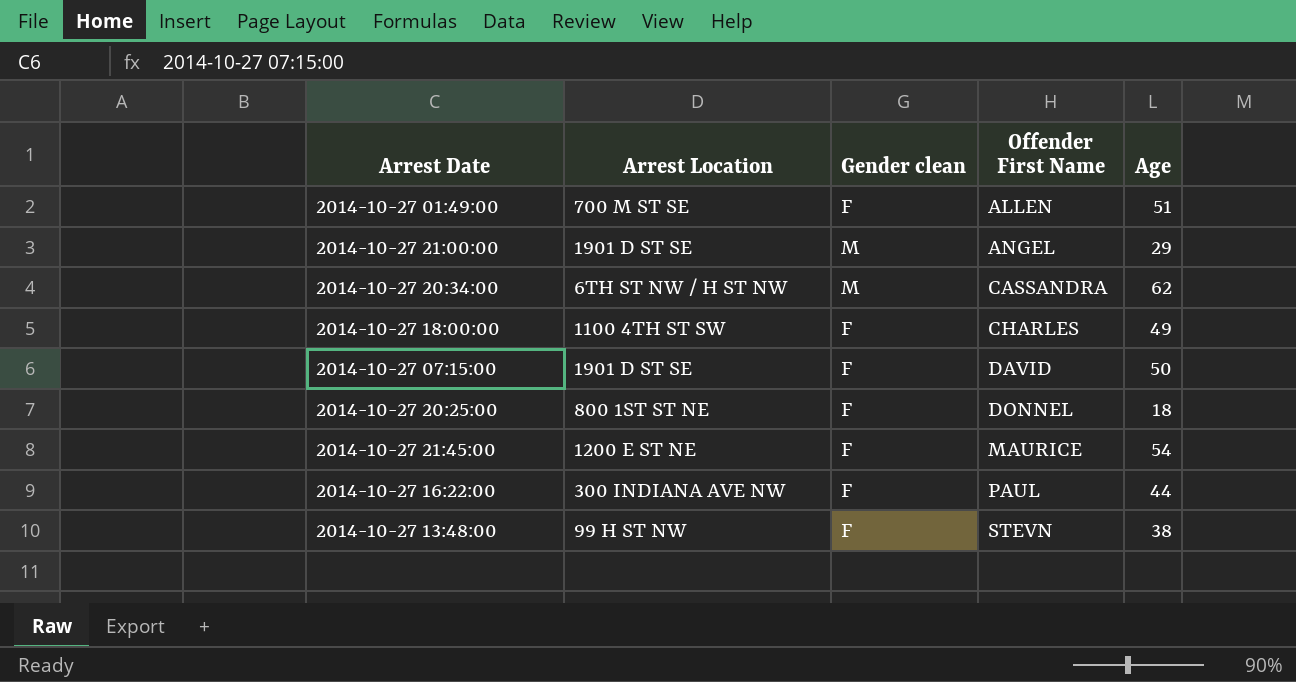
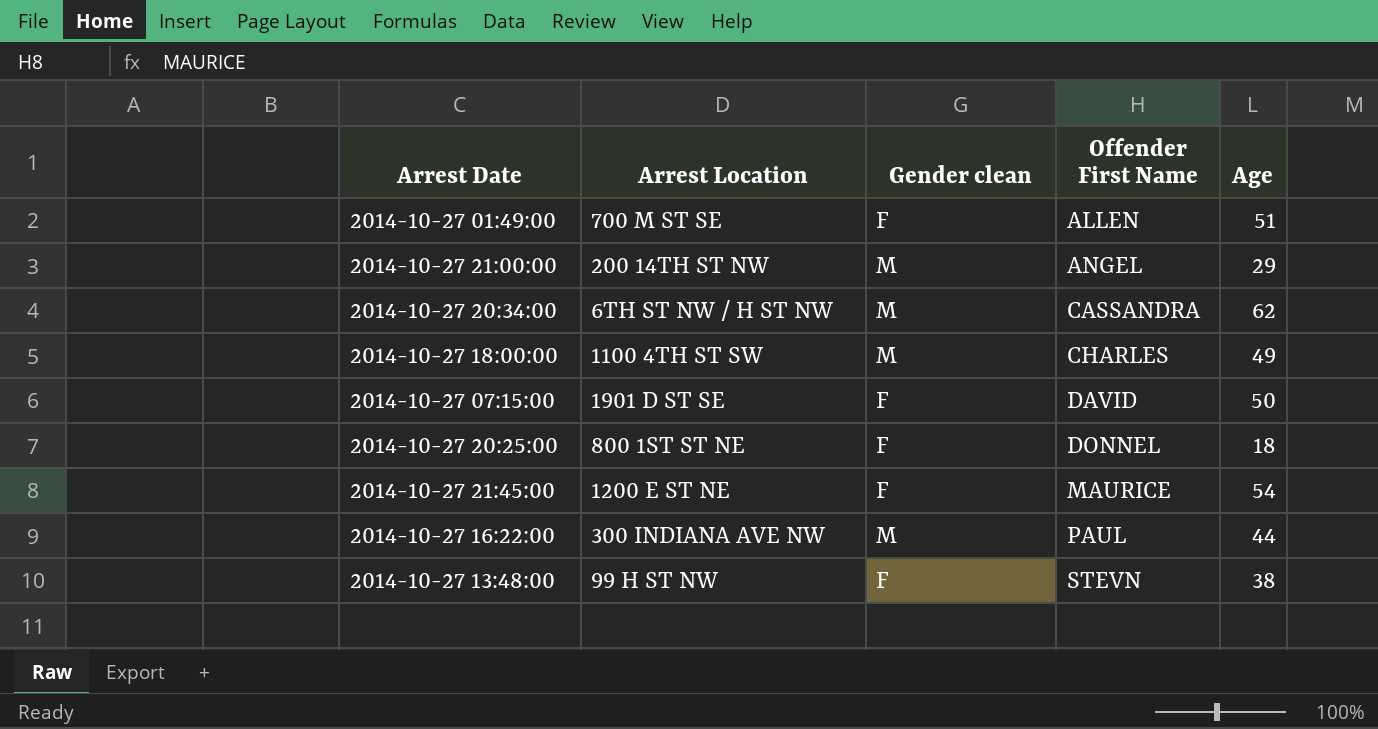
2014-10-27 21:00:00 | Arrest Location: 1901 D ST SE -> 200 14TH ST NW
2014-10-27 18:00:00 | Gender clean: F -> M
2014-10-27 16:22:00 | Gender clean: F -> M

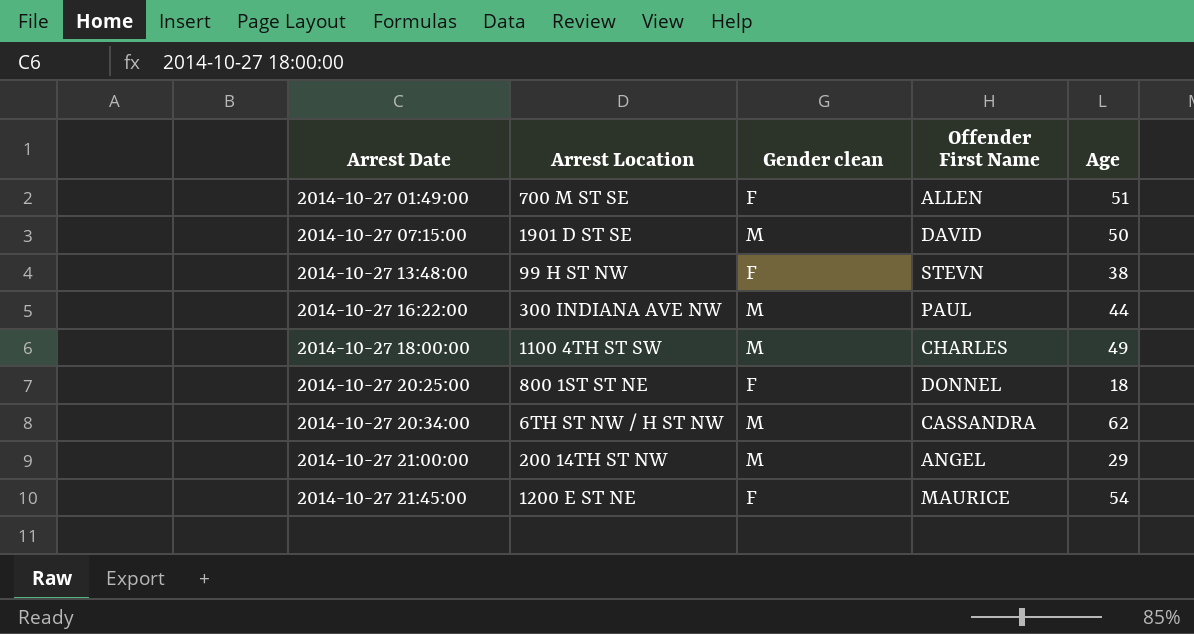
row order: Offender First Name ascending -> Arrest Date ascending
2014-10-27 07:15:00 | Gender clean: F -> M

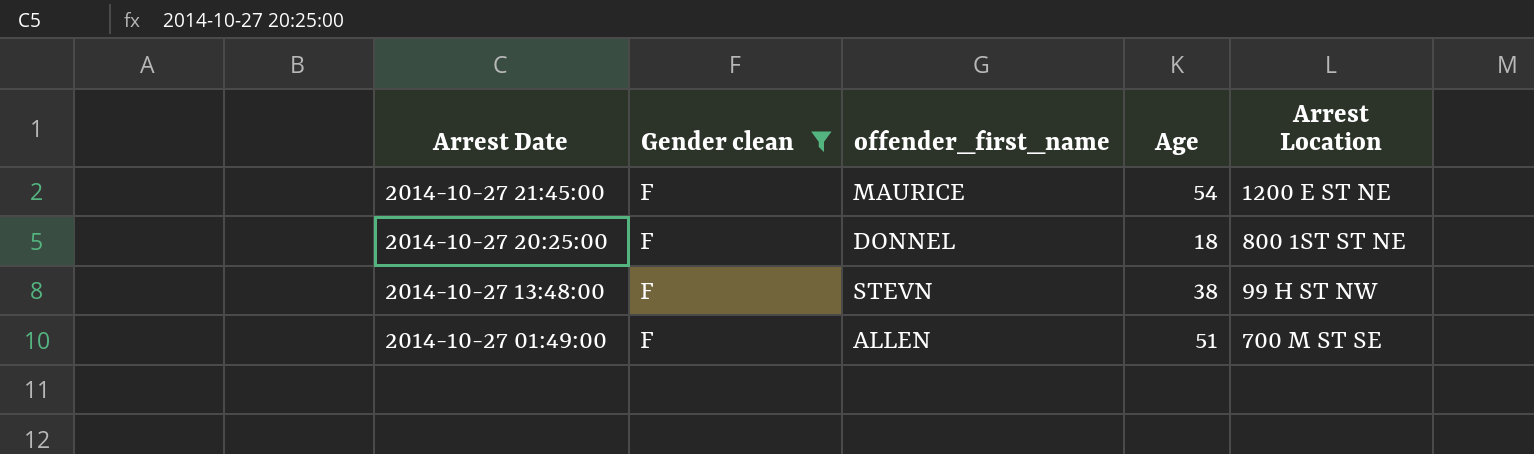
filter: none -> Gender clean = F
row order: Arrest Date ascending -> Arrest Date descending
column name: Offender First Name -> offender_first_name
column Arrest Location | position: 2 -> 5

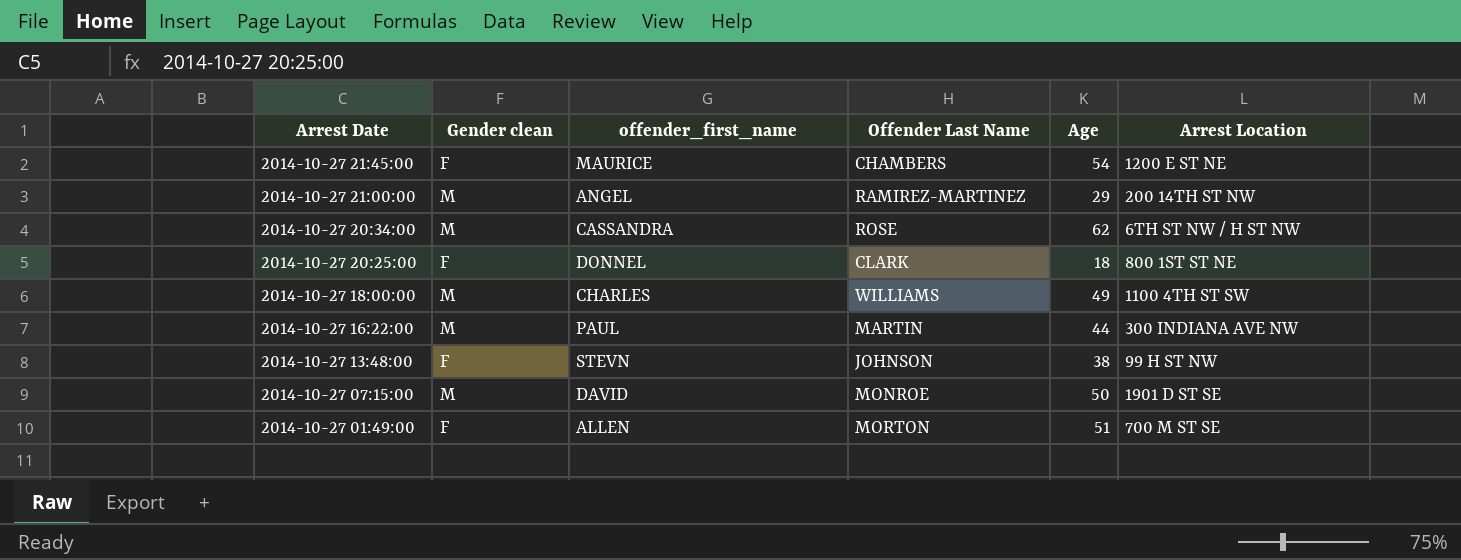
filter: Gender clean = F -> none
column Offender Last Name | position: none -> 4

